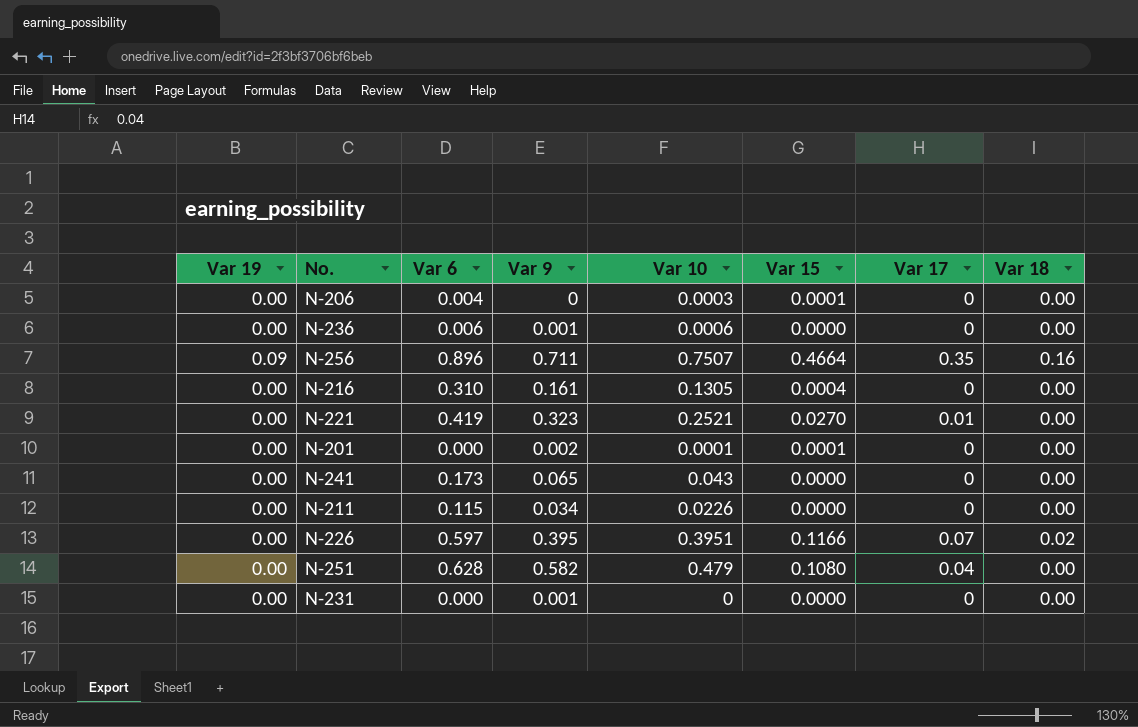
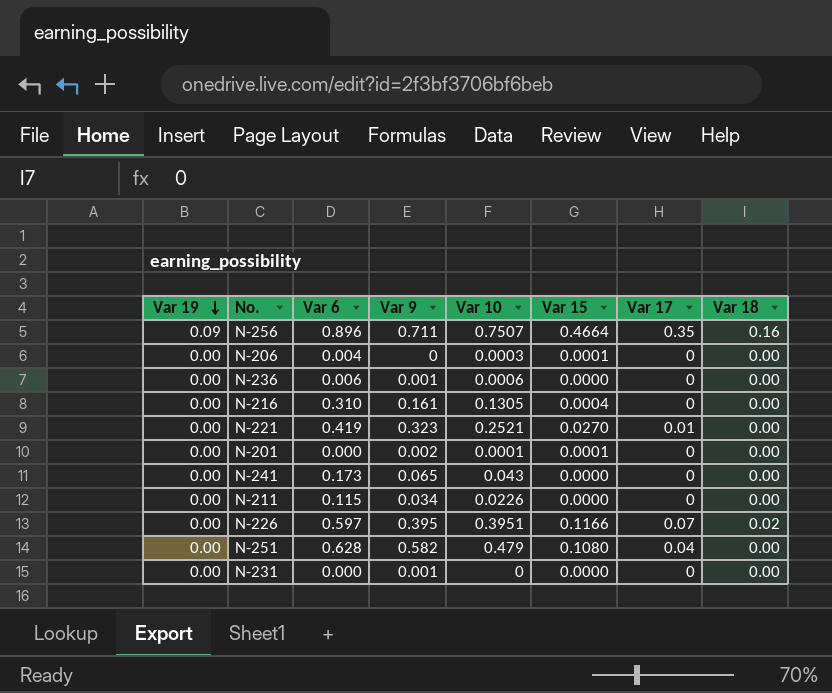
row order: none -> Var 19 descending

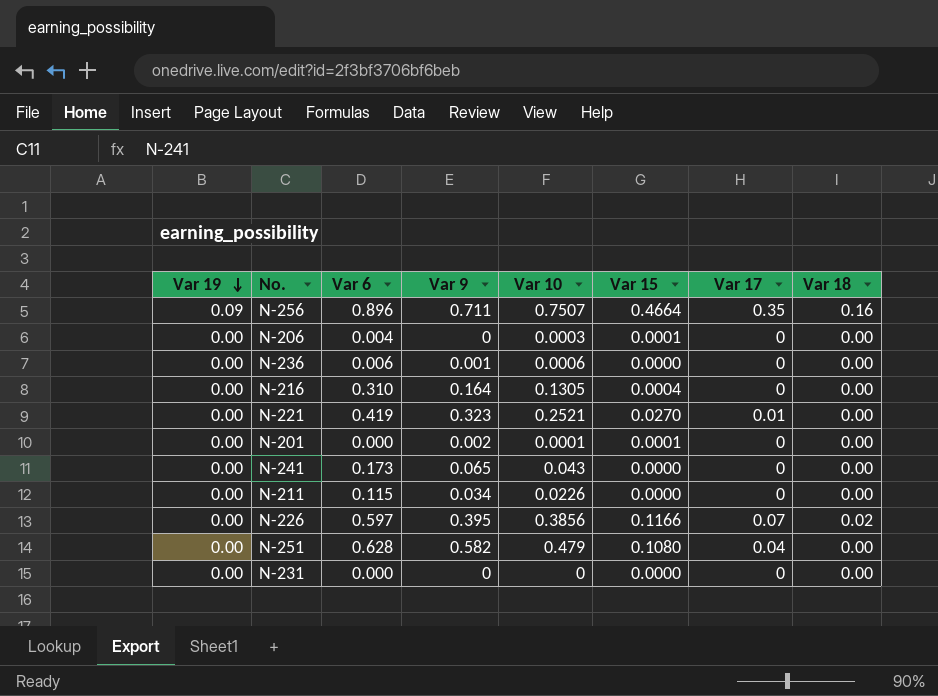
N-216 | Var 9: 0.161 -> 0.164
N-226 | Var 10: 0.3951 -> 0.3856
N-231 | Var 9: 0.001 -> 0

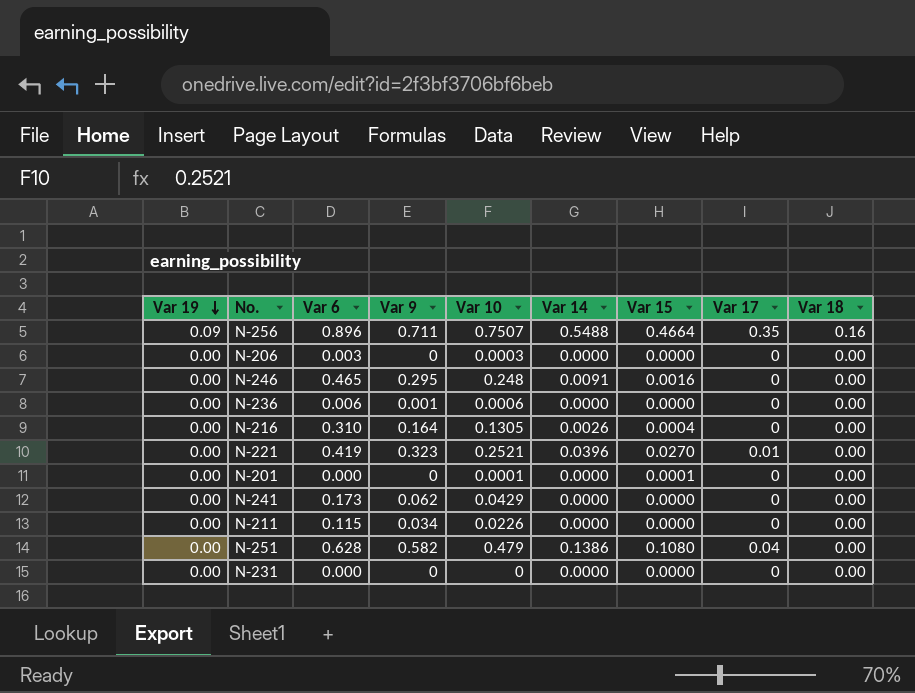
column Var 14 | position: none -> 6
row N-226: 0.00 | 0.597 | 0.395 | 0.3856 | 0.1166 | 0.07 | 0.02 -> none
N-206 | Var 6: 0.004 -> 0.003
N-206 | Var 15: 0.0001 -> 0.0000
row N-246: none -> 0.00 | 0.465 | 0.295 | 0.248 | 0.0091 | 0.0016 | 0 | 0.00
N-201 | Var 9: 0.002 -> 0
N-241 | Var 9: 0.065 -> 0.062
N-241 | Var 10: 0.043 -> 0.0429

